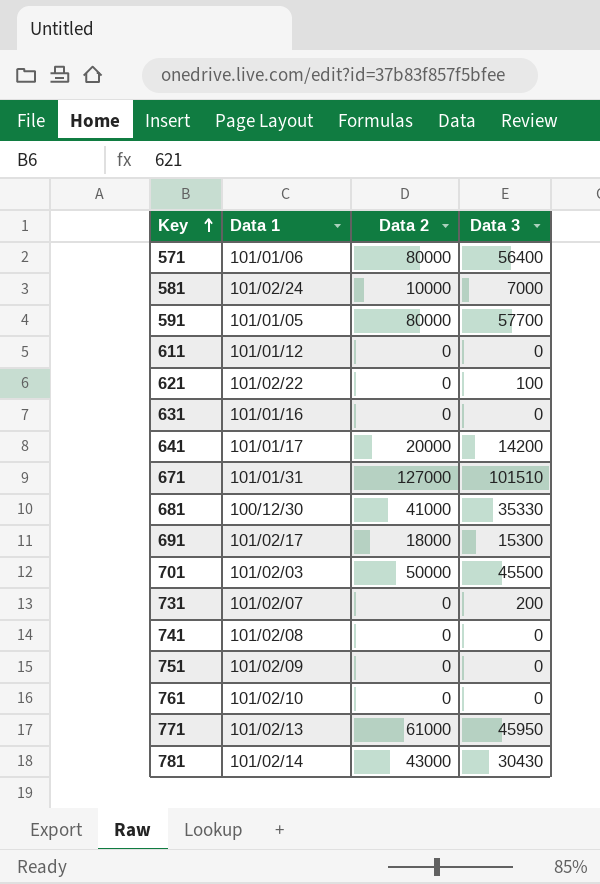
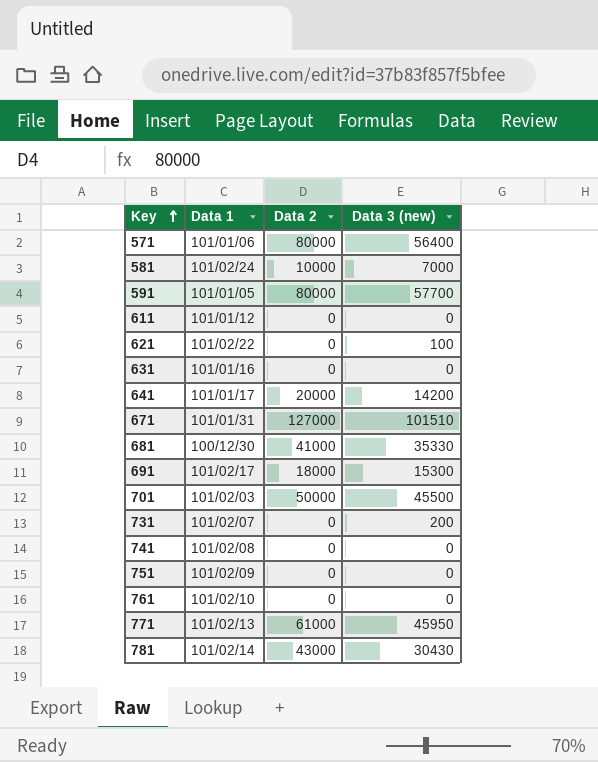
column name: Data 3 -> Data 3 (new)

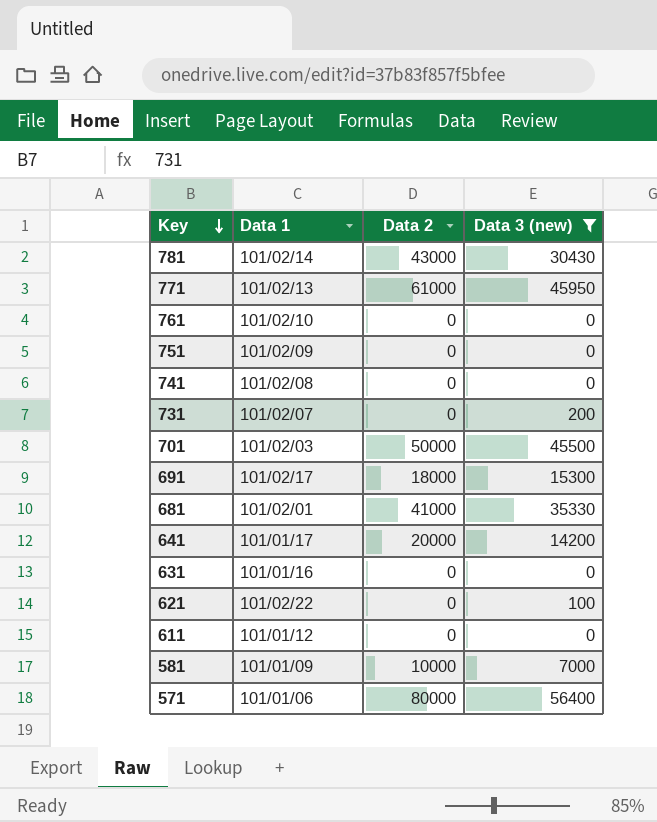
filter: none -> Data 3 (new) <= 56400
row order: Key ascending -> Key descending
681 | Data 1: 100/12/30 -> 101/02/01
581 | Data 1: 101/02/24 -> 101/01/09

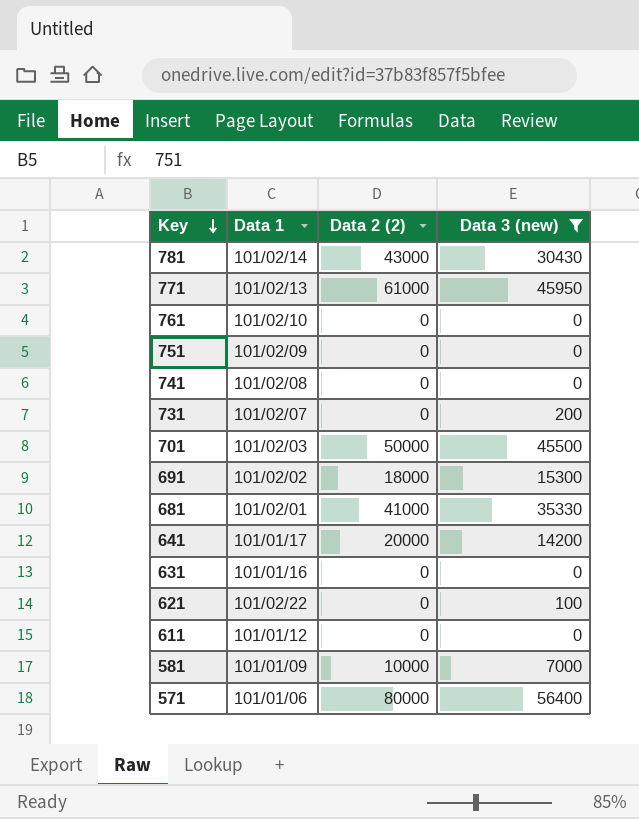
column name: Data 2 -> Data 2 (2)
691 | Data 1: 101/02/17 -> 101/02/02

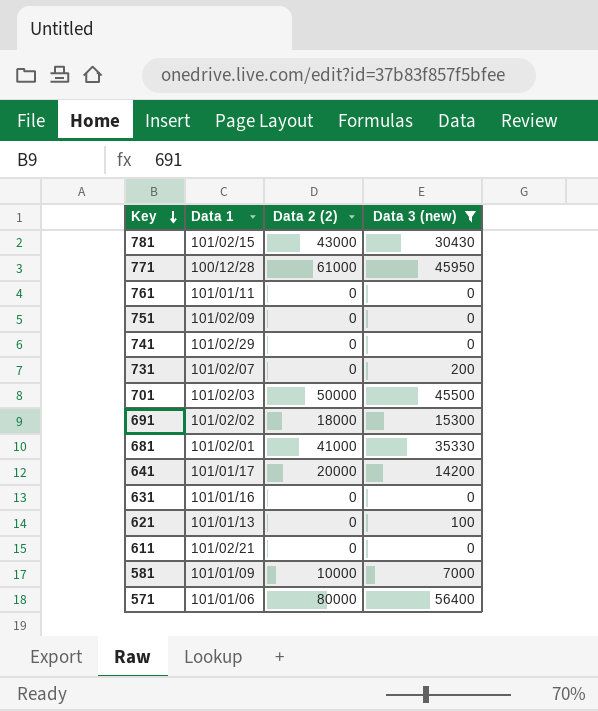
781 | Data 1: 101/02/14 -> 101/02/15
771 | Data 1: 101/02/13 -> 100/12/28
761 | Data 1: 101/02/10 -> 101/01/11
741 | Data 1: 101/02/08 -> 101/02/29
621 | Data 1: 101/02/22 -> 101/01/13
611 | Data 1: 101/01/12 -> 101/02/21

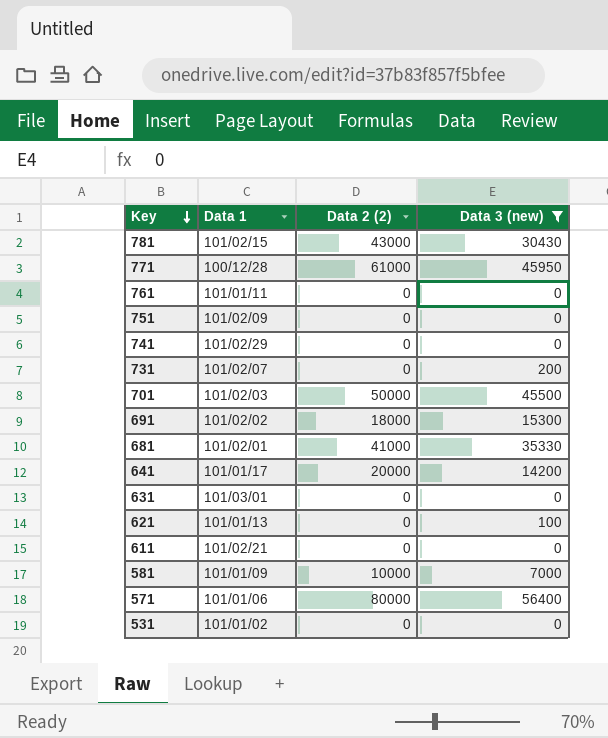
631 | Data 1: 101/01/16 -> 101/03/01
row 531: none -> 101/01/02 | 0 | 0

